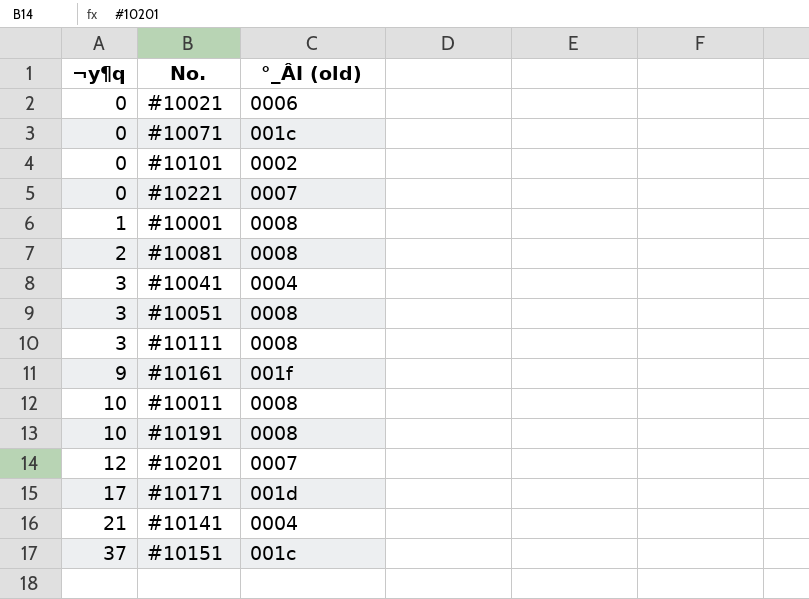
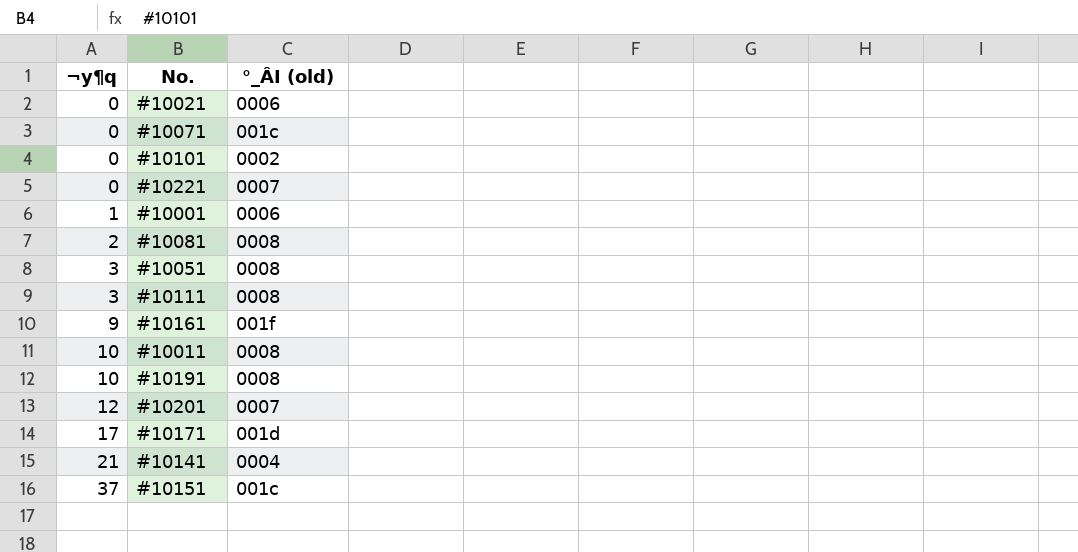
row #10041: 3 | 0004 -> none
#10001 | °_ÂI (old): 0008 -> 0006

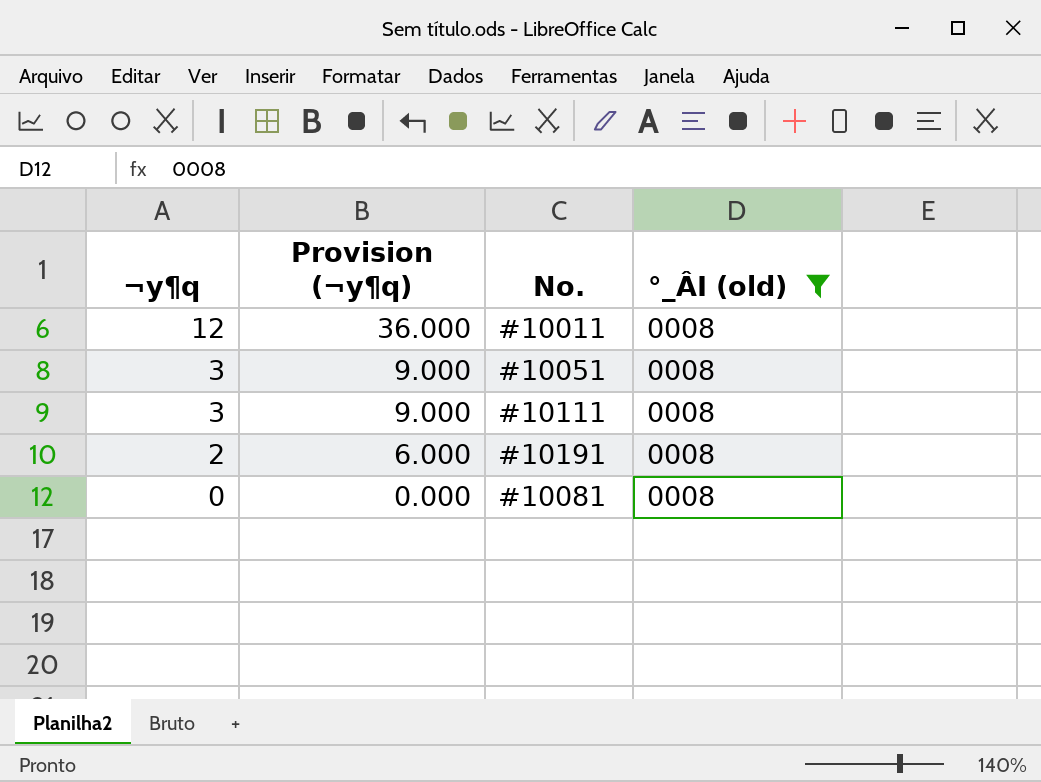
filter: none -> °_ÂI (old) = 0008
row order: ¬y¶q ascending -> ¬y¶q descending
column Provision (¬y¶q) | formula: none -> [¬y¶q] * 3
#10011 | ¬y¶q: 10 -> 12
#10191 | ¬y¶q: 10 -> 2
#10081 | ¬y¶q: 2 -> 0

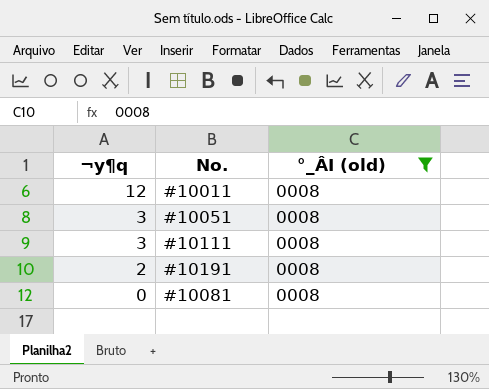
column Provision (¬y¶q) | formula: [¬y¶q] * 3 -> none

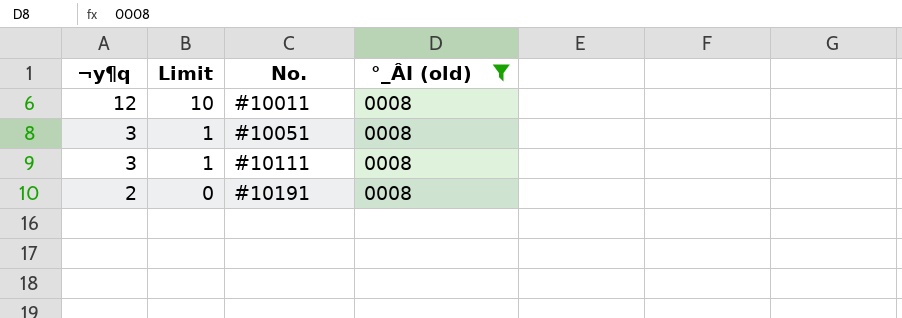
column Limit | formula: none -> [¬y¶q] - 2
row #10081: 0 | 0008 -> none

